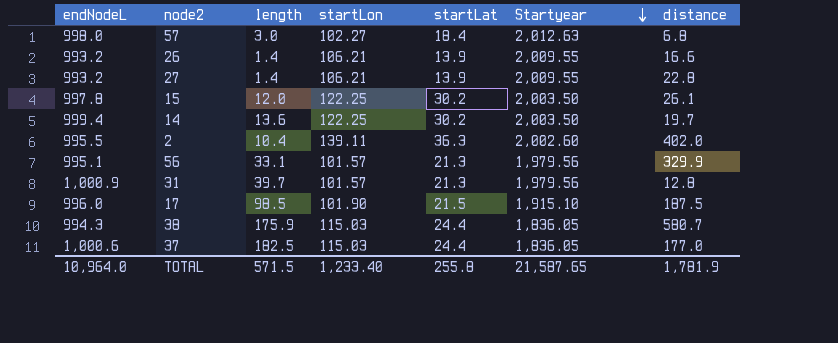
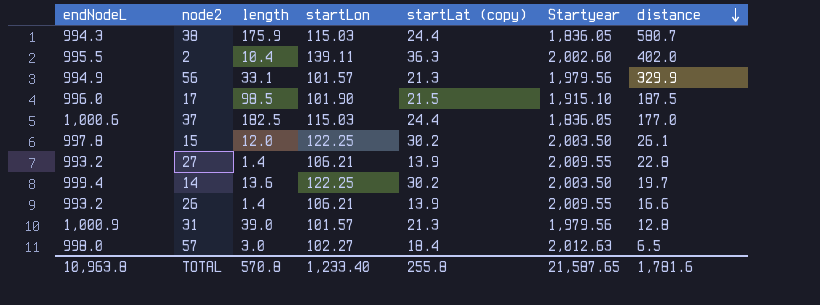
row order: Startyear descending -> distance descending
column name: startLat -> startLat (copy)
56 | endNodeL: 995.1 -> 994.9
31 | length: 39.7 -> 39.0
57 | distance: 6.8 -> 6.5
TOTAL | endNodeL: 10,964.0 -> 10,963.8
TOTAL | length: 571.5 -> 570.8
TOTAL | distance: 1,781.9 -> 1,781.6

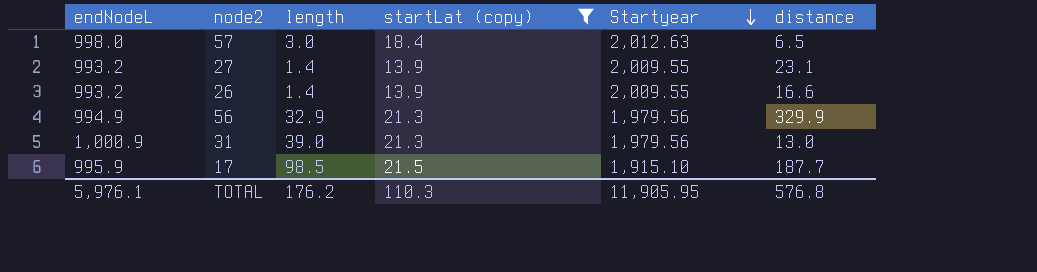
filter: none -> startLat (copy) <= 21.5
row order: distance descending -> Startyear descending
column startLon | position: 4 -> none
27 | distance: 22.8 -> 23.1
56 | length: 33.1 -> 32.9
31 | distance: 12.8 -> 13.0
17 | endNodeL: 996.0 -> 995.9
17 | distance: 187.5 -> 187.7
TOTAL | endNodeL: 10,963.8 -> 5,976.1
TOTAL | length: 570.8 -> 176.2
TOTAL | startLat (copy): 255.8 -> 110.3
TOTAL | Startyear: 21,587.65 -> 11,905.95
TOTAL | distance: 1,781.6 -> 576.8

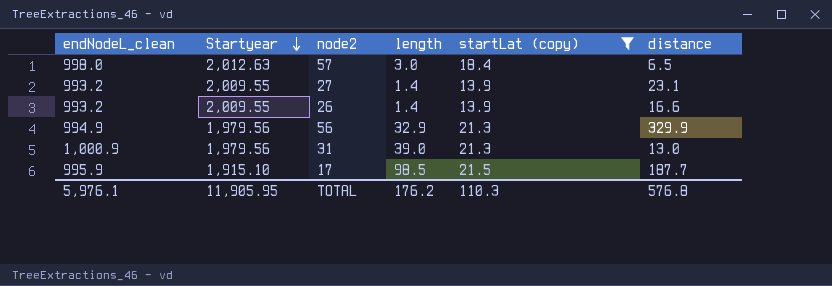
column name: endNodeL -> endNodeL_clean
column Startyear | position: 5 -> 2

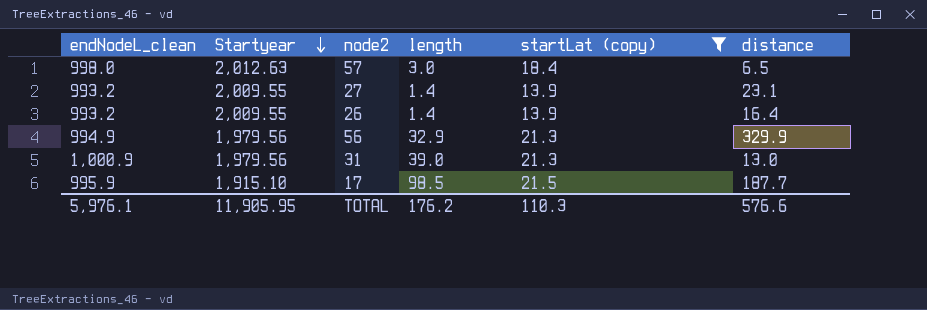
26 | distance: 16.6 -> 16.4
TOTAL | distance: 576.8 -> 576.6

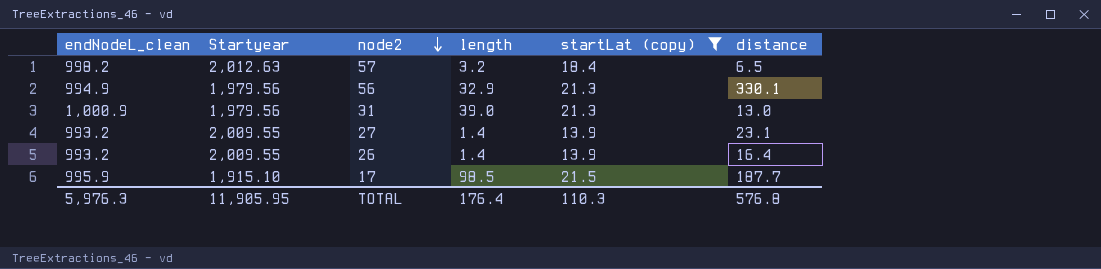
row order: Startyear descending -> node2 descending
57 | endNodeL_clean: 998.0 -> 998.2
57 | length: 3.0 -> 3.2
56 | distance: 329.9 -> 330.1
TOTAL | endNodeL_clean: 5,976.1 -> 5,976.3
TOTAL | length: 176.2 -> 176.4
TOTAL | distance: 576.6 -> 576.8

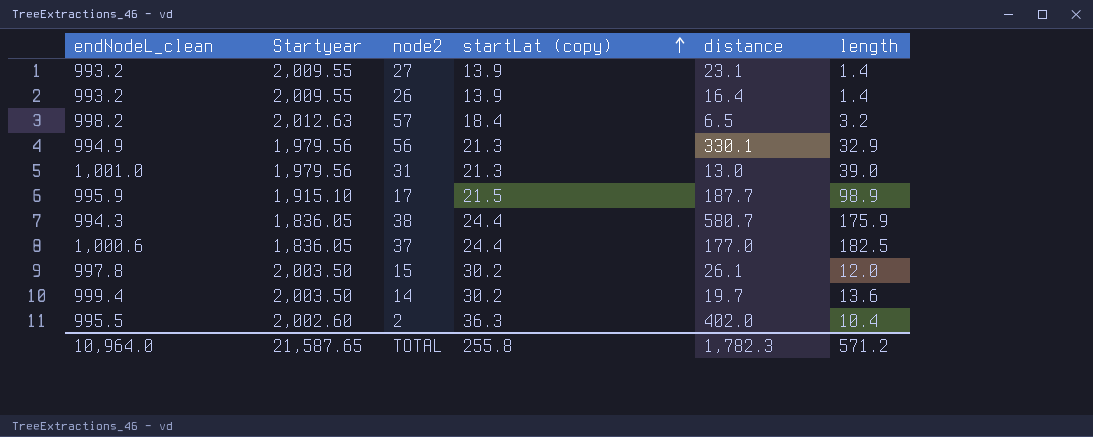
filter: startLat (copy) <= 21.5 -> none
row order: node2 descending -> startLat (copy) ascending
column length | position: 4 -> 6
31 | endNodeL_clean: 1,000.9 -> 1,001.0
17 | length: 98.5 -> 98.9
TOTAL | endNodeL_clean: 5,976.3 -> 10,964.0
TOTAL | Startyear: 11,905.95 -> 21,587.65
TOTAL | startLat (copy): 110.3 -> 255.8
TOTAL | distance: 576.8 -> 1,782.3
TOTAL | length: 176.4 -> 571.2

